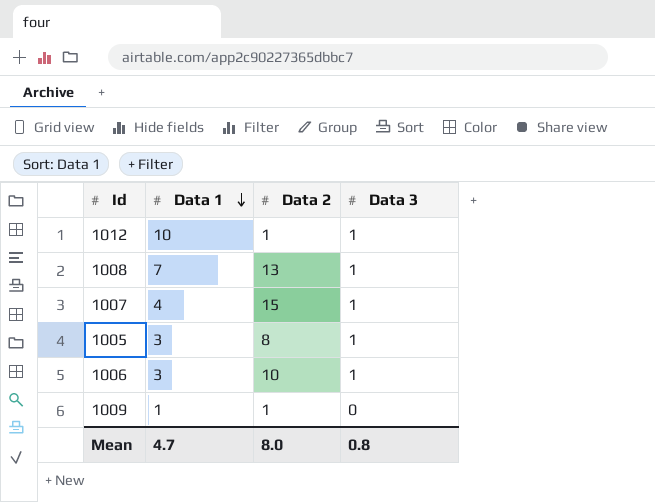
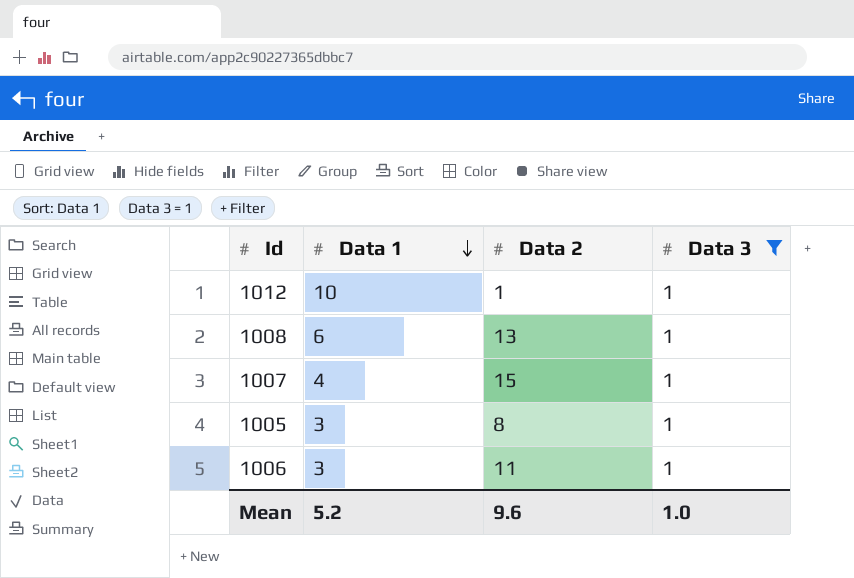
filter: none -> Data 3 = 1
1008 | Data 1: 7 -> 6
1006 | Data 2: 10 -> 11
Mean | Data 1: 4.7 -> 5.2
Mean | Data 2: 8.0 -> 9.6
Mean | Data 3: 0.8 -> 1.0

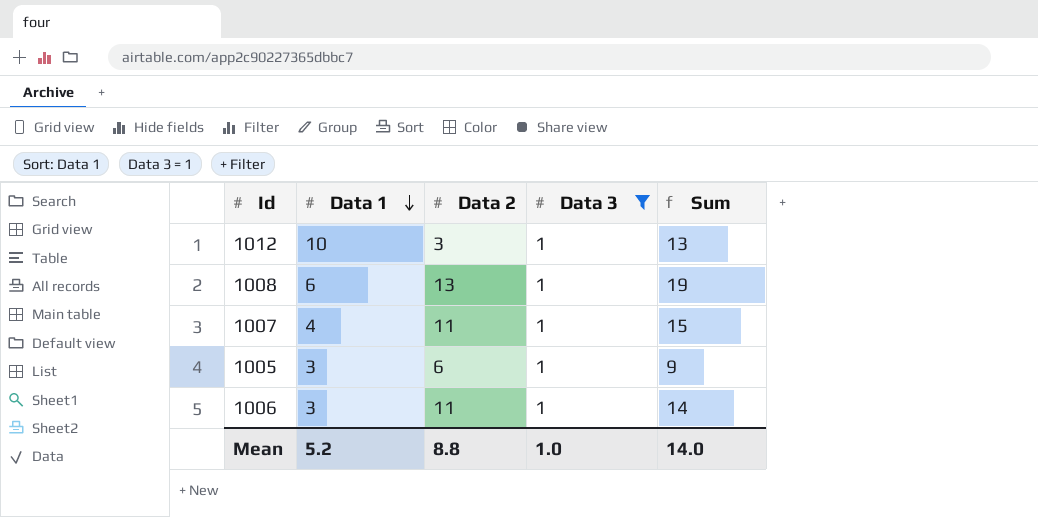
column Sum | formula: none -> [Data 1] + [Data 2]
1012 | Data 2: 1 -> 3
1007 | Data 2: 15 -> 11
1005 | Data 2: 8 -> 6
Mean | Data 2: 9.6 -> 8.8

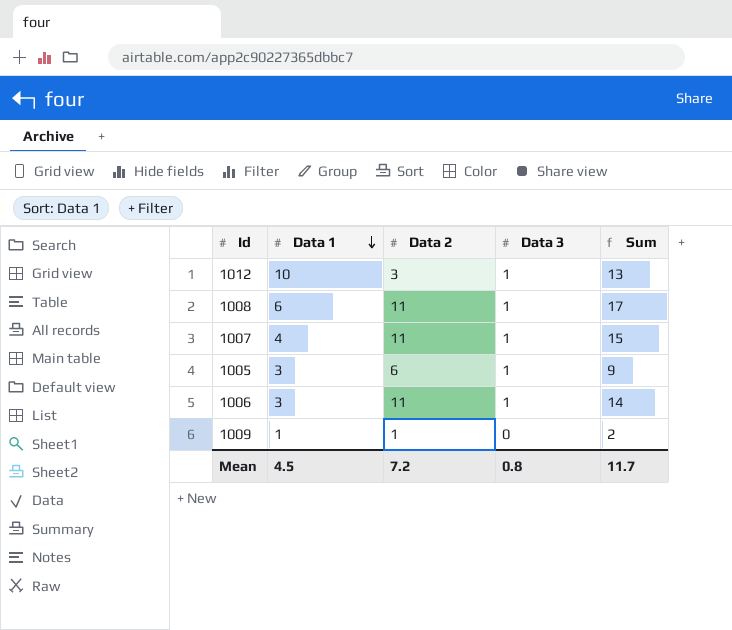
filter: Data 3 = 1 -> none
1008 | Data 2: 13 -> 11
1008 | Sum: 19 -> 17
Mean | Data 1: 5.2 -> 4.5
Mean | Data 2: 8.8 -> 7.2
Mean | Data 3: 1.0 -> 0.8
Mean | Sum: 14.0 -> 11.7

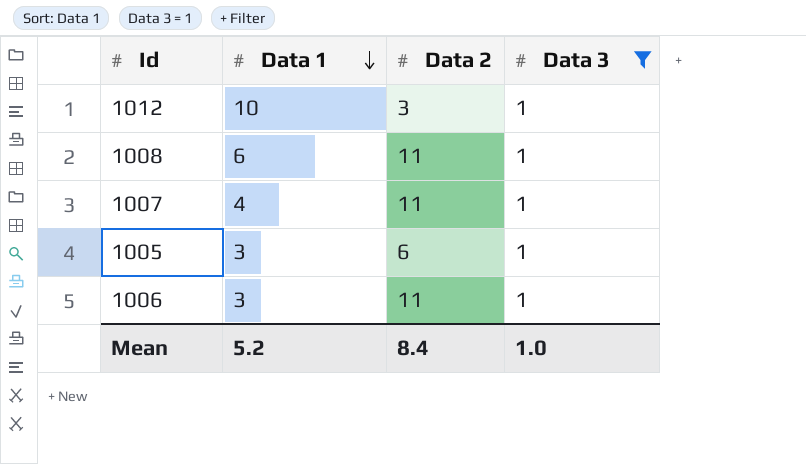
filter: none -> Data 3 = 1
column Sum | formula: [Data 1] + [Data 2] -> none
Mean | Data 1: 4.5 -> 5.2
Mean | Data 2: 7.2 -> 8.4
Mean | Data 3: 0.8 -> 1.0

